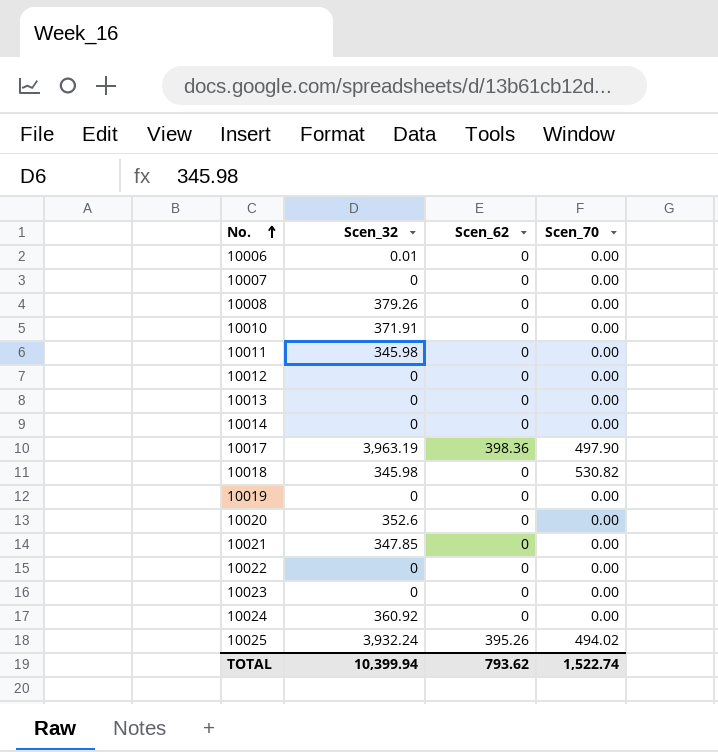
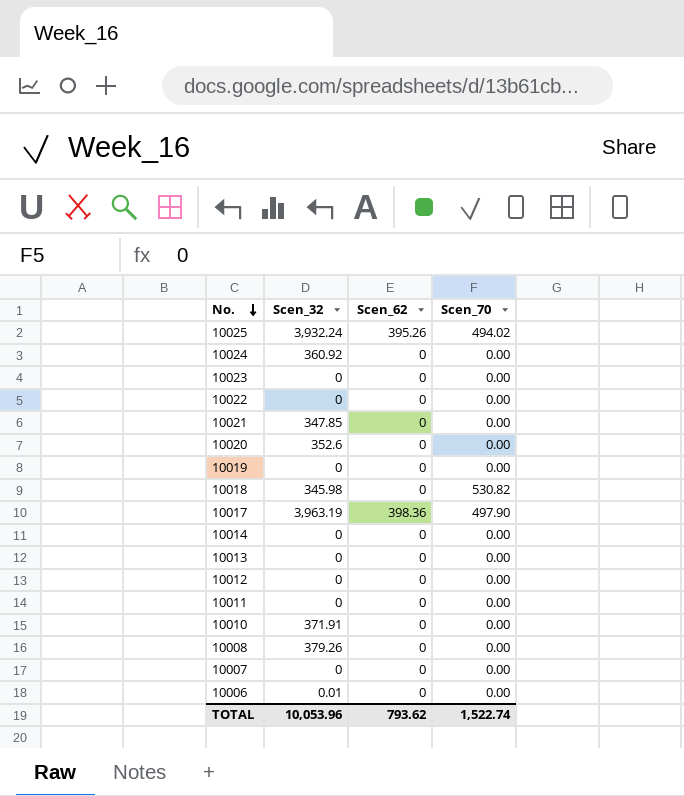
row order: No. ascending -> No. descending
10011 | Scen_32: 345.98 -> 0
TOTAL | Scen_32: 10,399.94 -> 10,053.96

